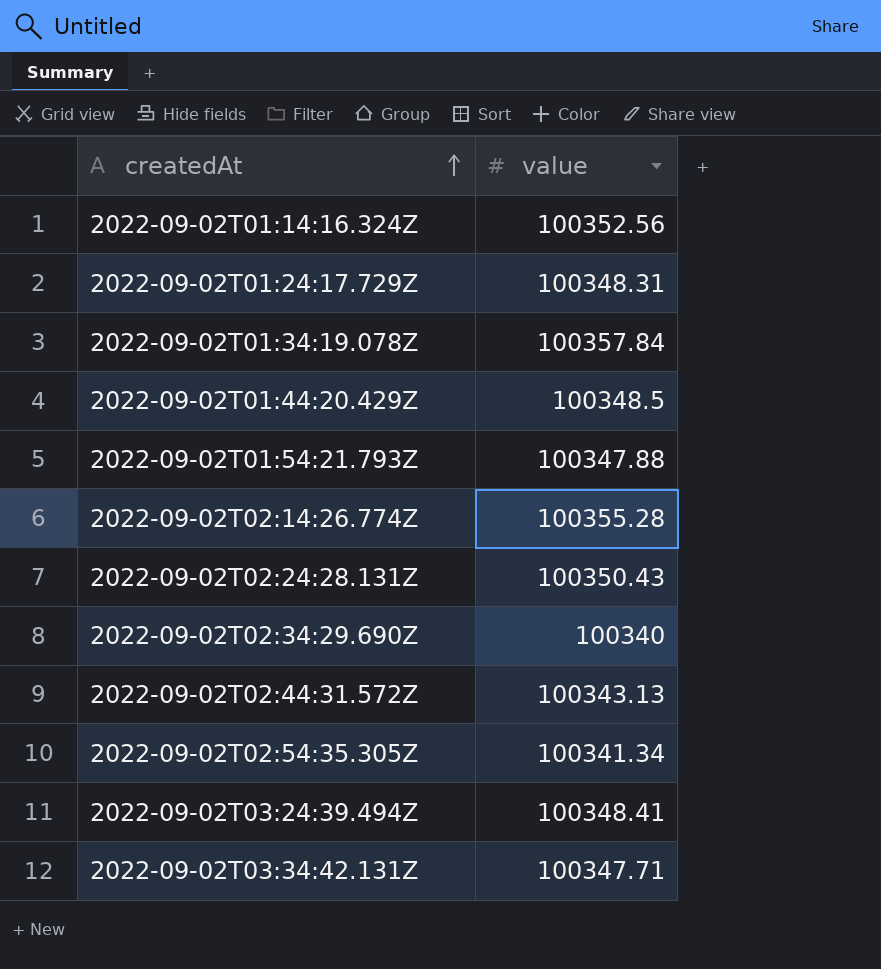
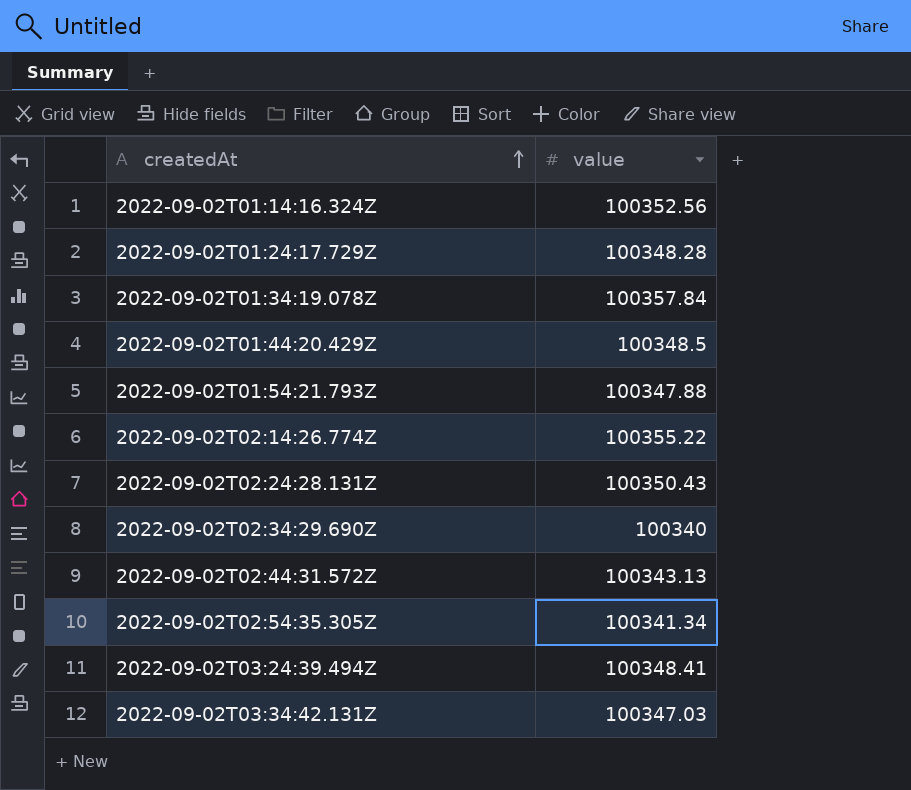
2022-09-02T01:24:17.729Z | value: 100348.31 -> 100348.28
2022-09-02T02:14:26.774Z | value: 100355.28 -> 100355.22
2022-09-02T03:34:42.131Z | value: 100347.71 -> 100347.03

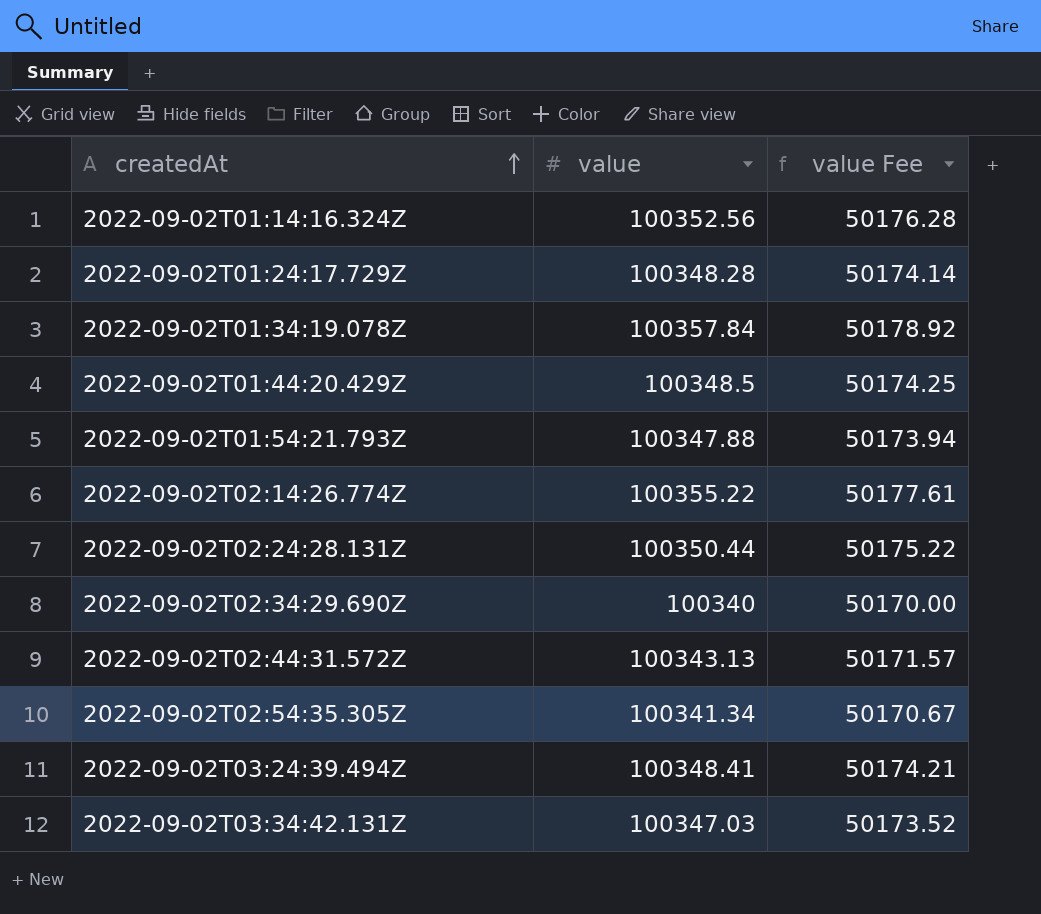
column value Fee | formula: none -> [value] * 0.5
2022-09-02T02:24:28.131Z | value: 100350.43 -> 100350.44

